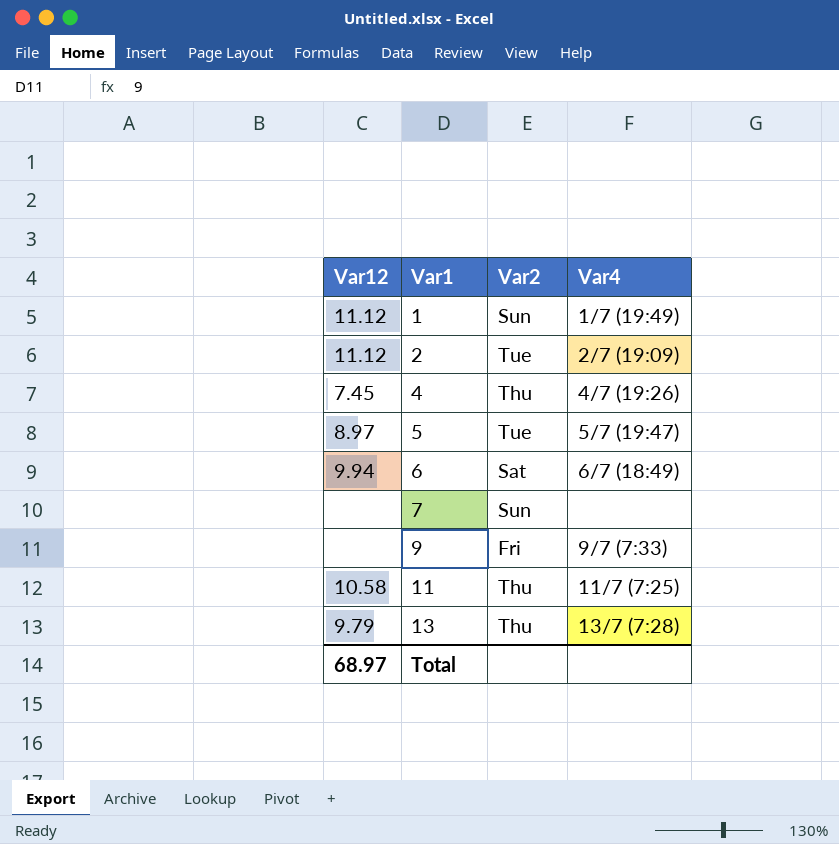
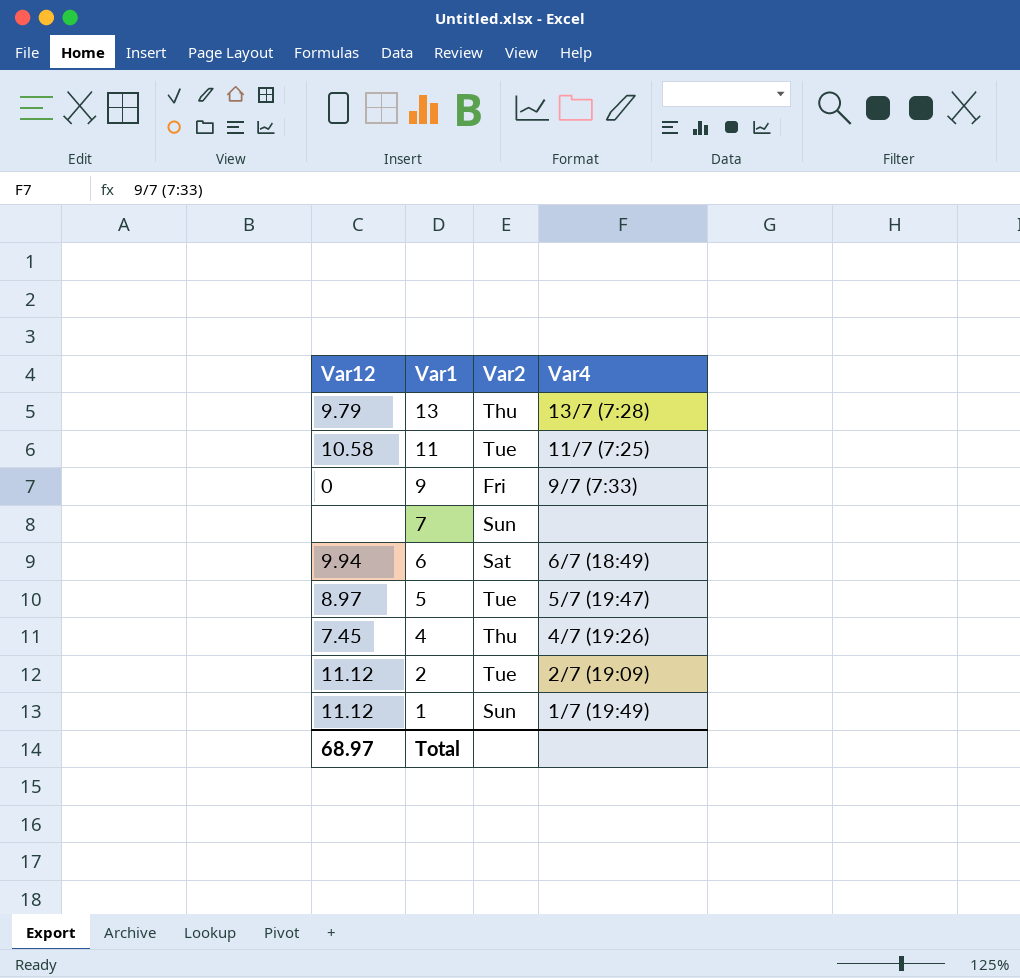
row order: Var1 ascending -> Var1 descending
11 | Var2: Thu -> Tue
9 | Var12: none -> 0

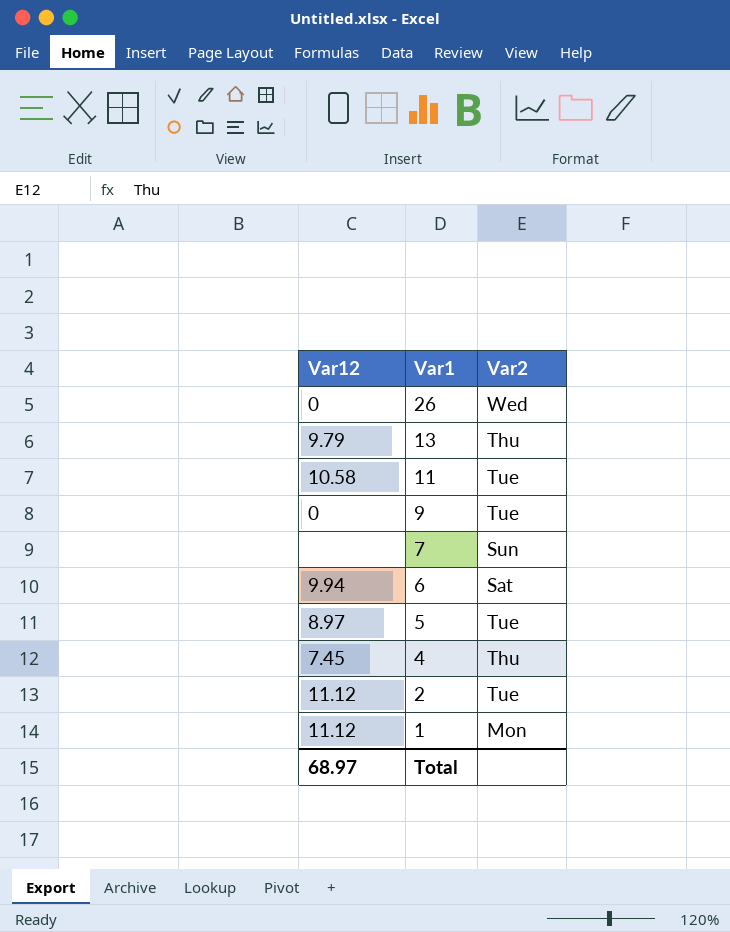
column Var4 | position: 4 -> none
row 26: none -> 0 | Wed
9 | Var2: Fri -> Tue
1 | Var2: Sun -> Mon

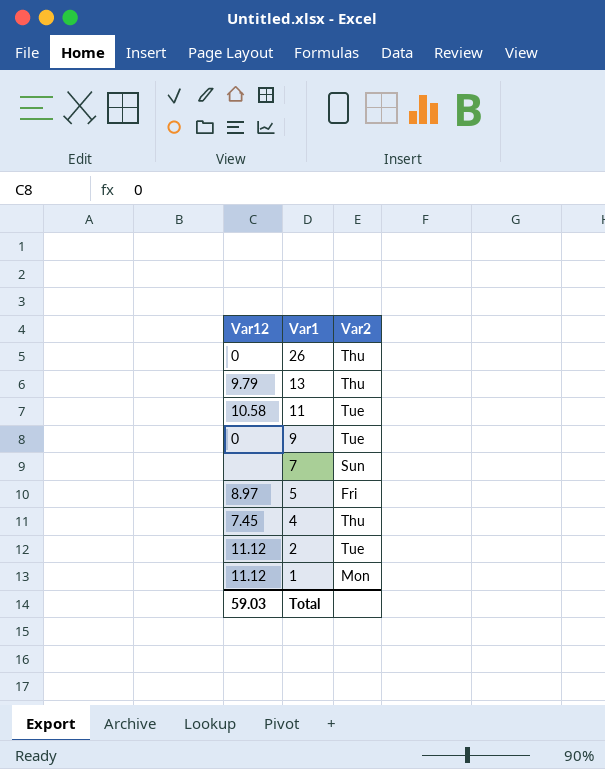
row 6: 9.94 | Sat -> none
26 | Var2: Wed -> Thu
5 | Var2: Tue -> Fri
Total | Var12: 68.97 -> 59.03

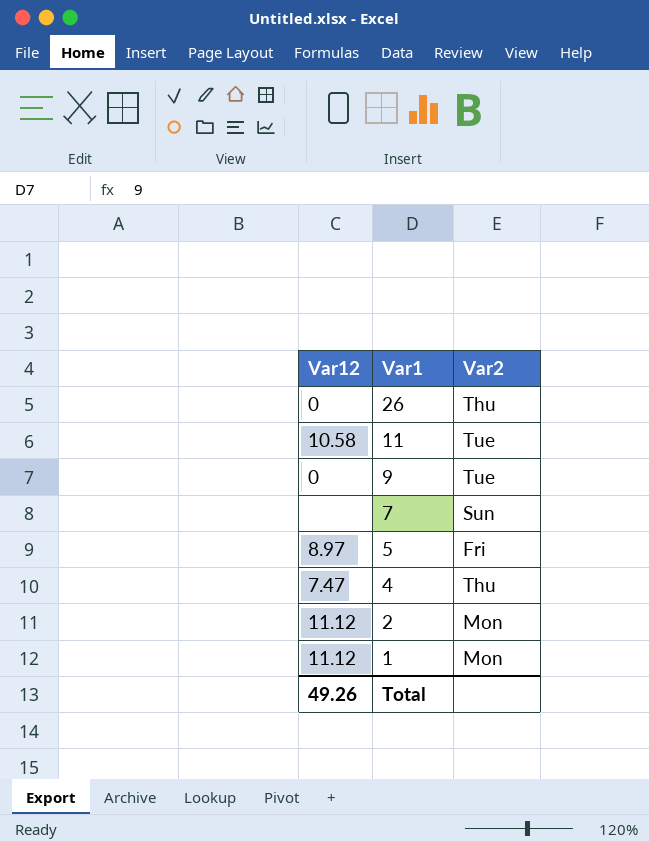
row 13: 9.79 | Thu -> none
4 | Var12: 7.45 -> 7.47
2 | Var2: Tue -> Mon
Total | Var12: 59.03 -> 49.26

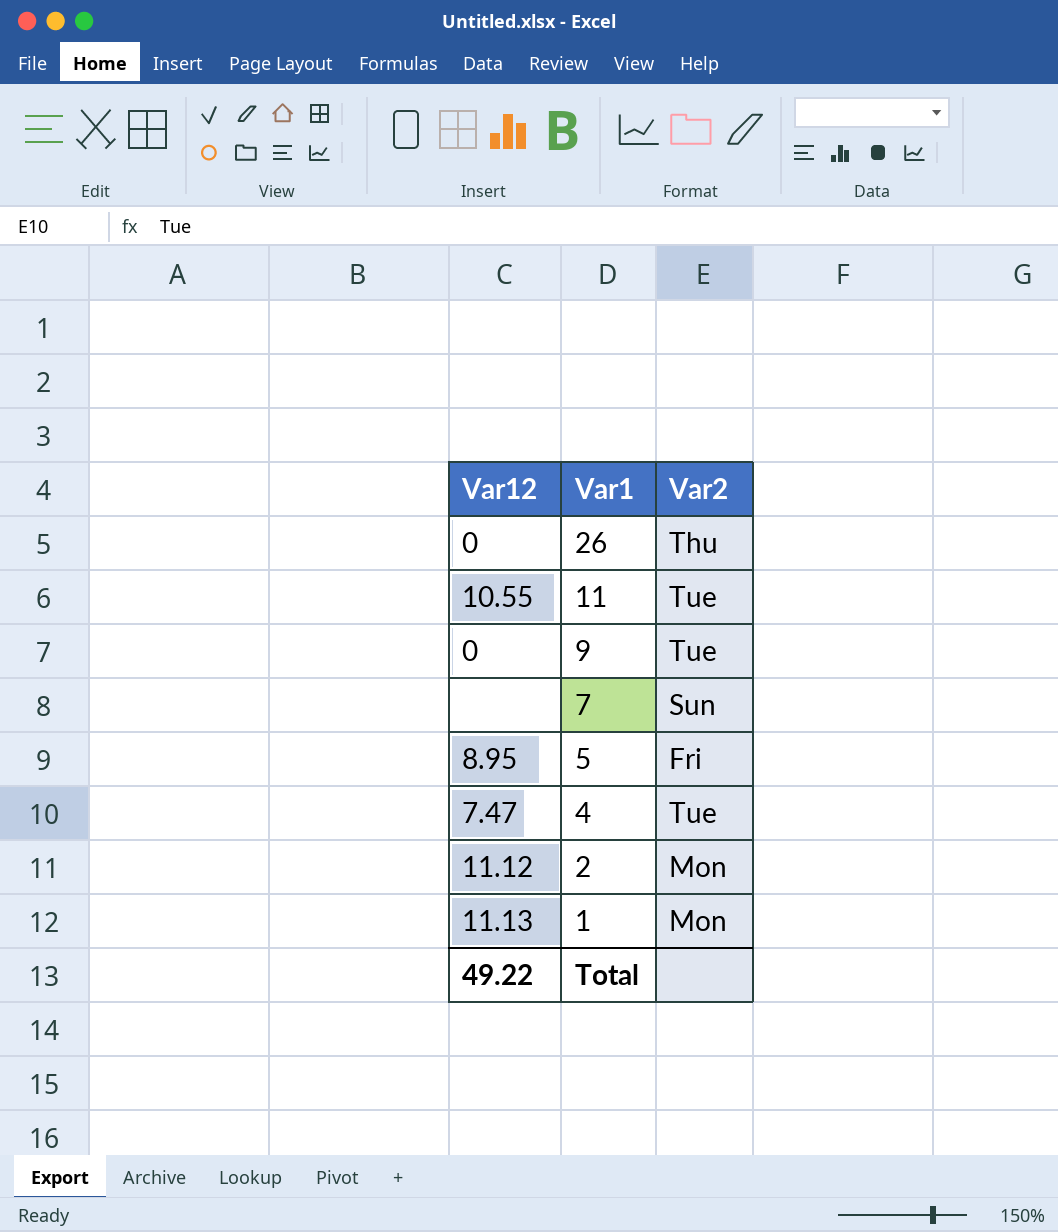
11 | Var12: 10.58 -> 10.55
5 | Var12: 8.97 -> 8.95
4 | Var2: Thu -> Tue
1 | Var12: 11.12 -> 11.13
Total | Var12: 49.26 -> 49.22

